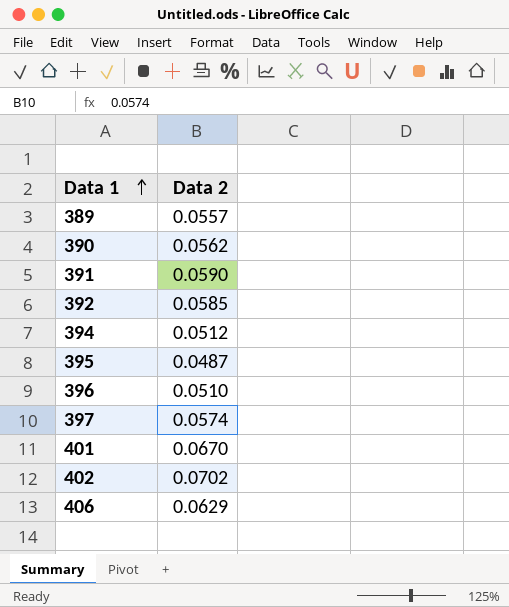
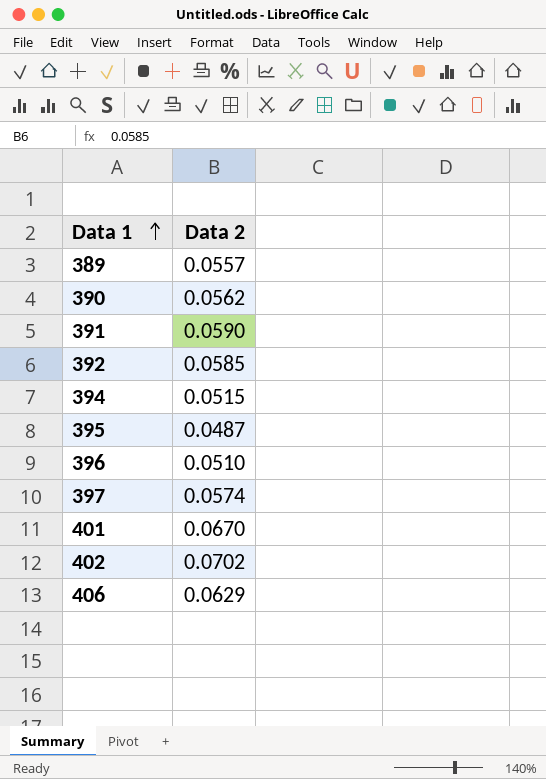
394 | Data 2: 0.0512 -> 0.0515

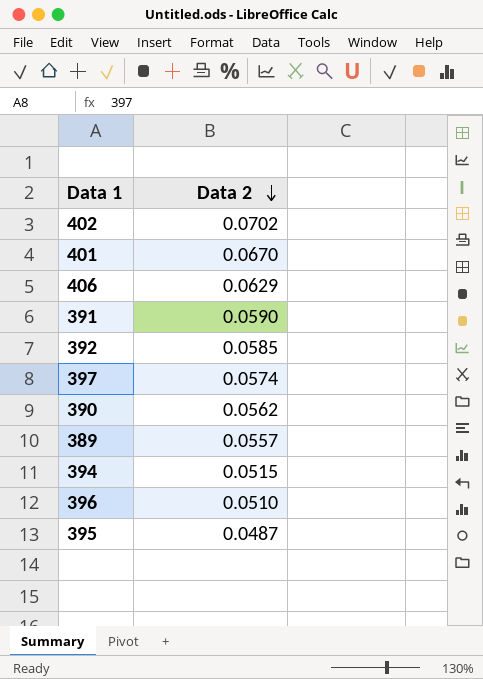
row order: Data 1 ascending -> Data 2 descending

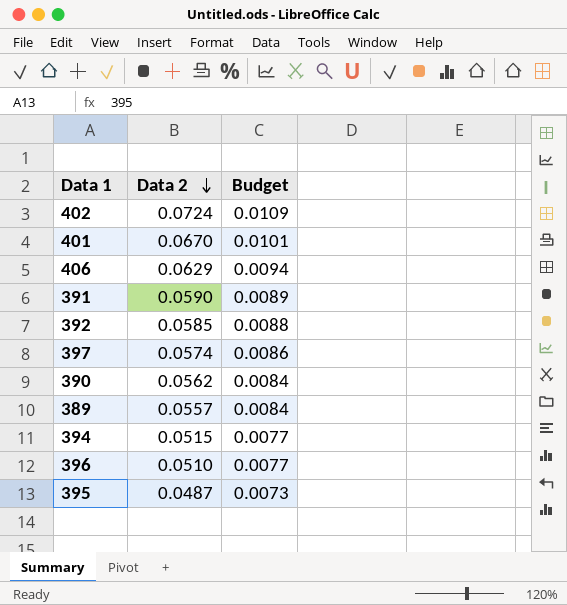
column Budget | formula: none -> [Data 2] * 0.15
402 | Data 2: 0.0702 -> 0.0724

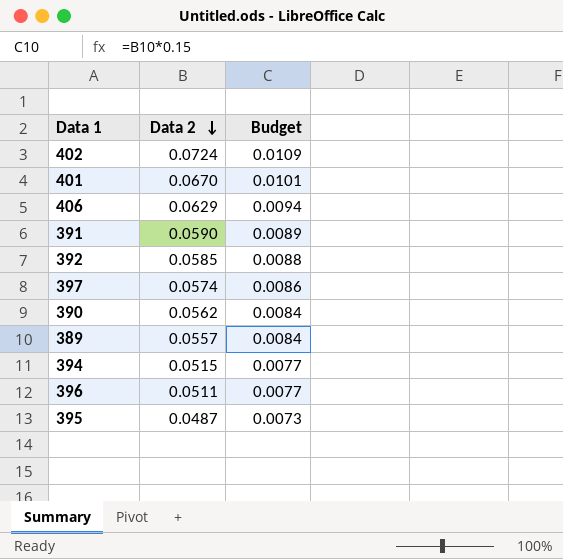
396 | Data 2: 0.0510 -> 0.0511

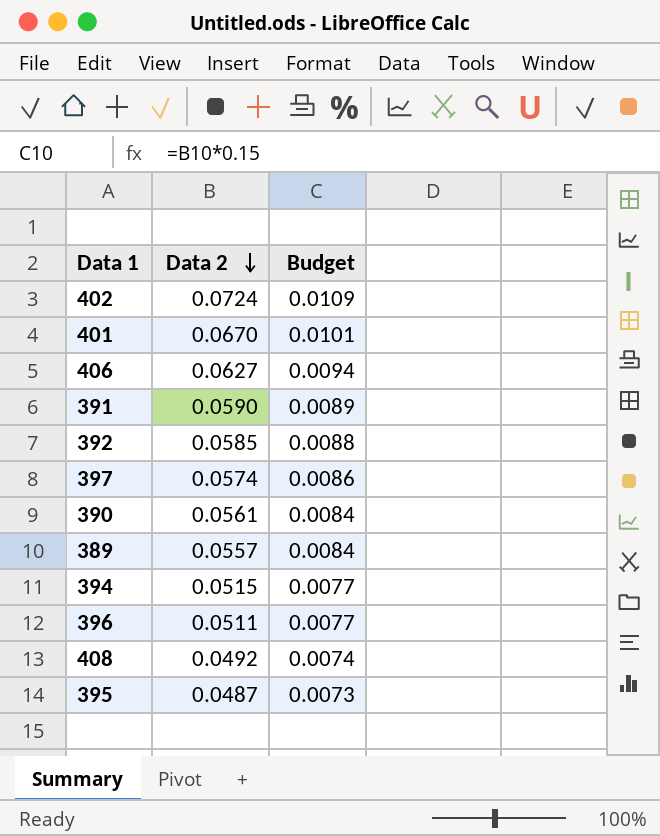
406 | Data 2: 0.0629 -> 0.0627
390 | Data 2: 0.0562 -> 0.0561
row 408: none -> 0.0492 | 0.0074

